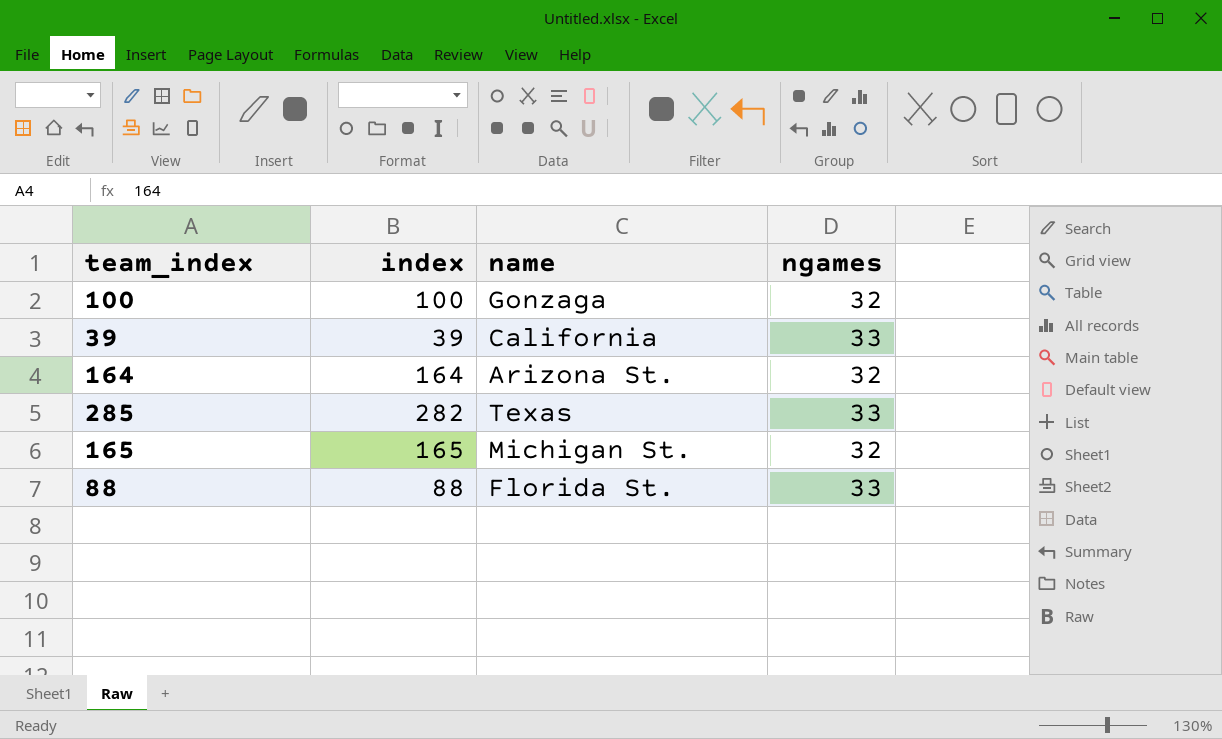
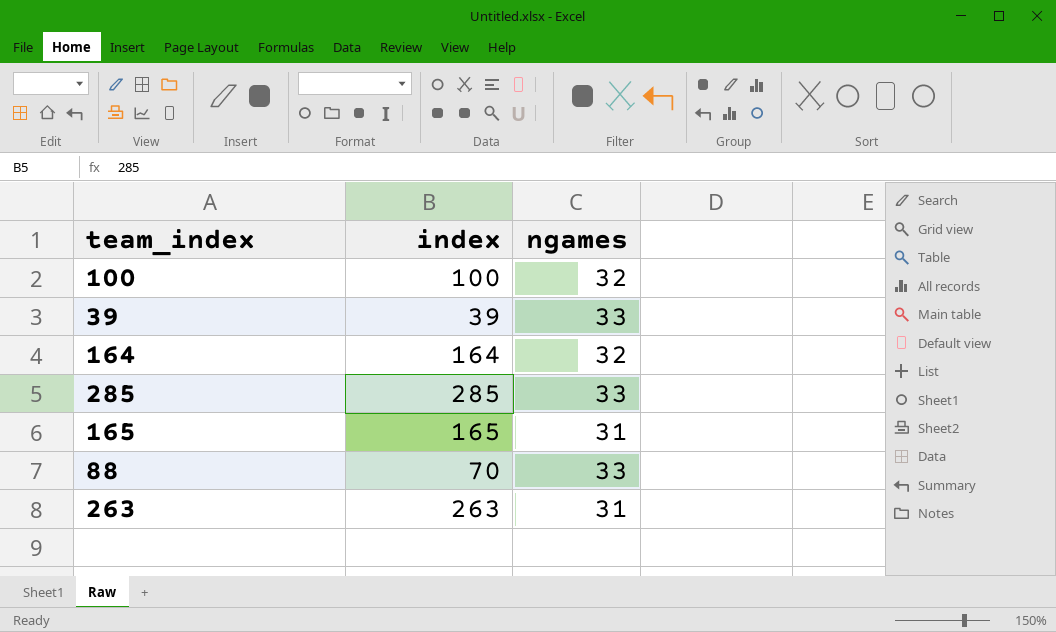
column name | position: 3 -> none
285 | index: 282 -> 285
165 | ngames: 32 -> 31
88 | index: 88 -> 70
row 263: none -> 263 | 31

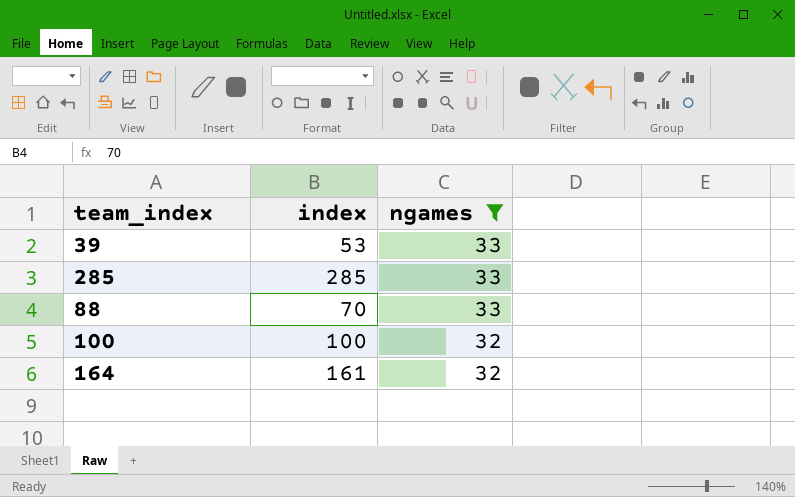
filter: none -> ngames != 31
row order: none -> ngames descending
39 | index: 39 -> 53
164 | index: 164 -> 161

